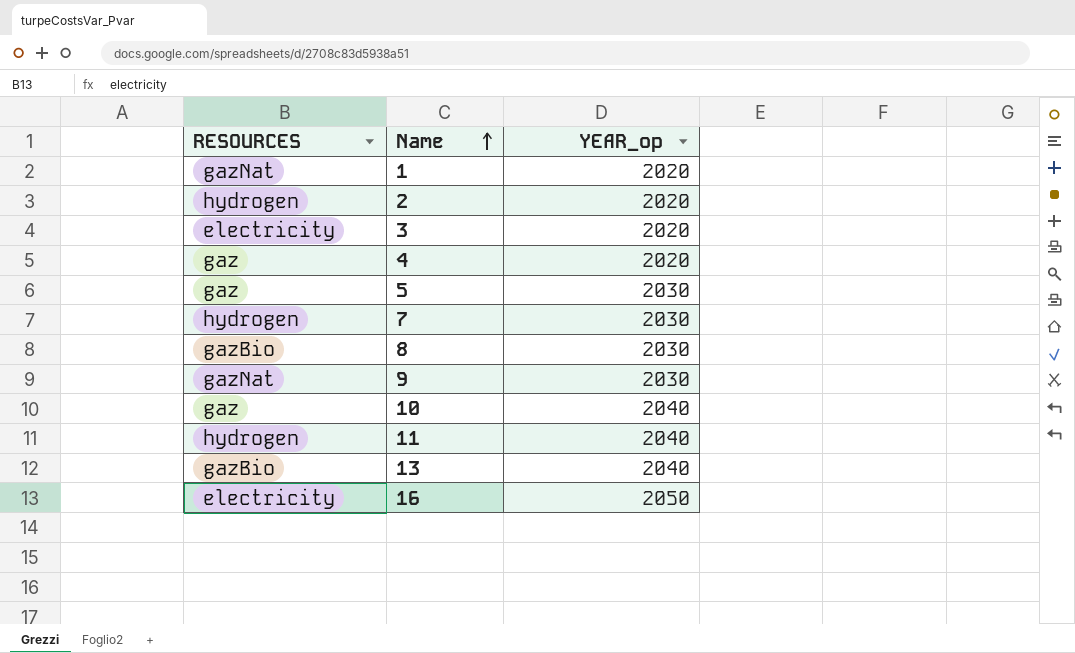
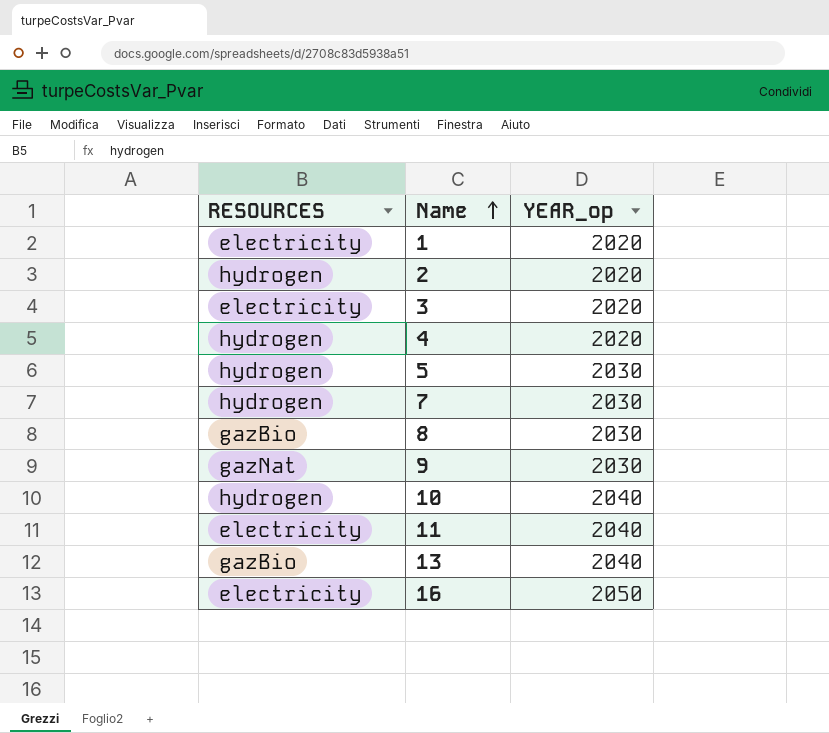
1 | RESOURCES: gazNat -> electricity
4 | RESOURCES: gaz -> hydrogen
5 | RESOURCES: gaz -> hydrogen
10 | RESOURCES: gaz -> hydrogen
11 | RESOURCES: hydrogen -> electricity

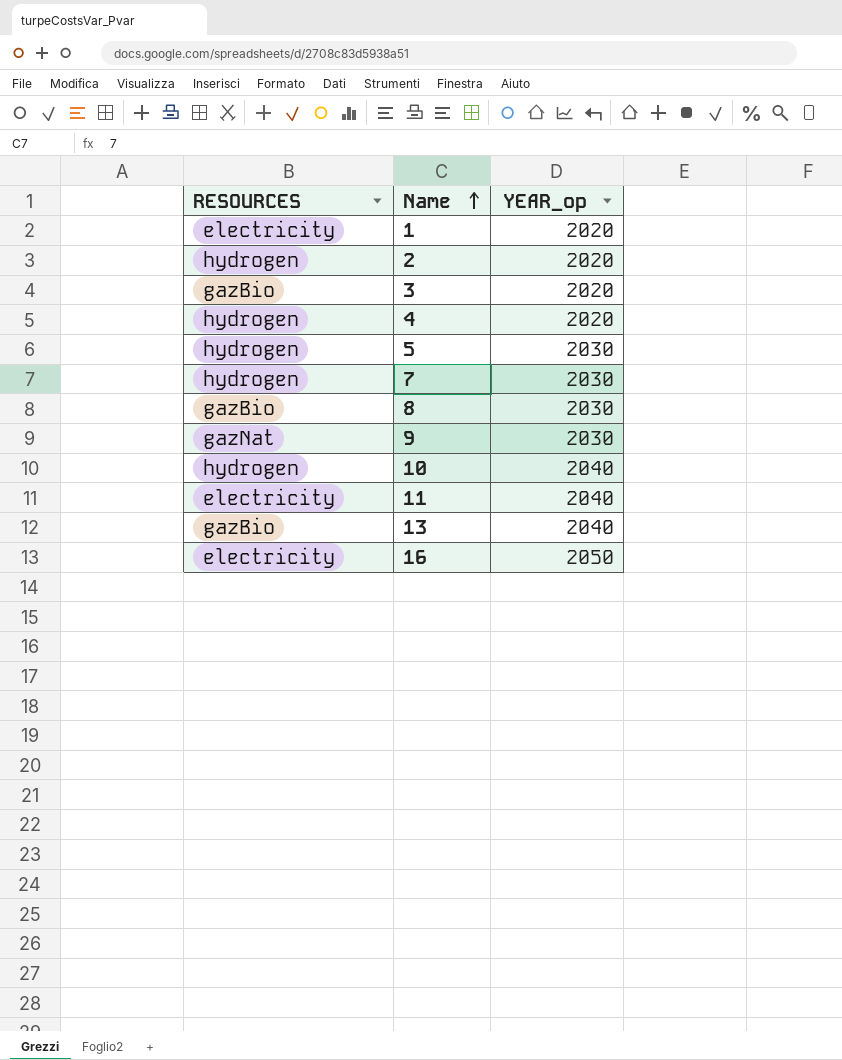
3 | RESOURCES: electricity -> gazBio

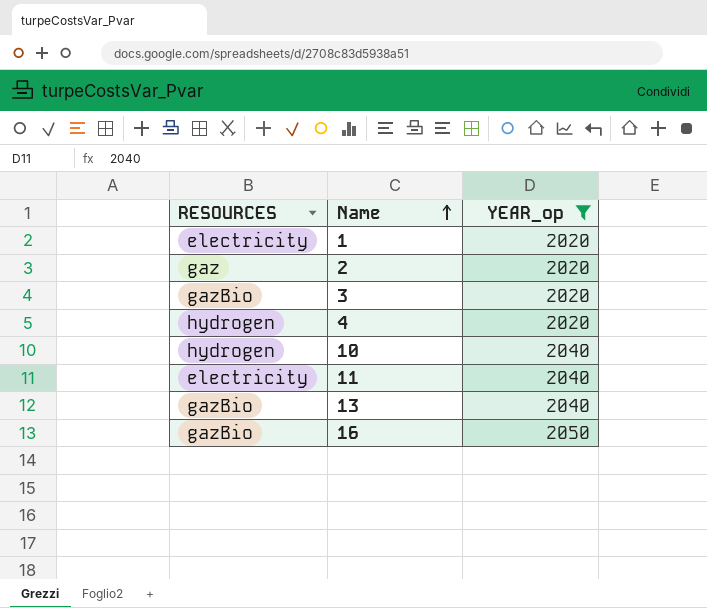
filter: none -> YEAR_op != 2030
2 | RESOURCES: hydrogen -> gaz
16 | RESOURCES: electricity -> gazBio

